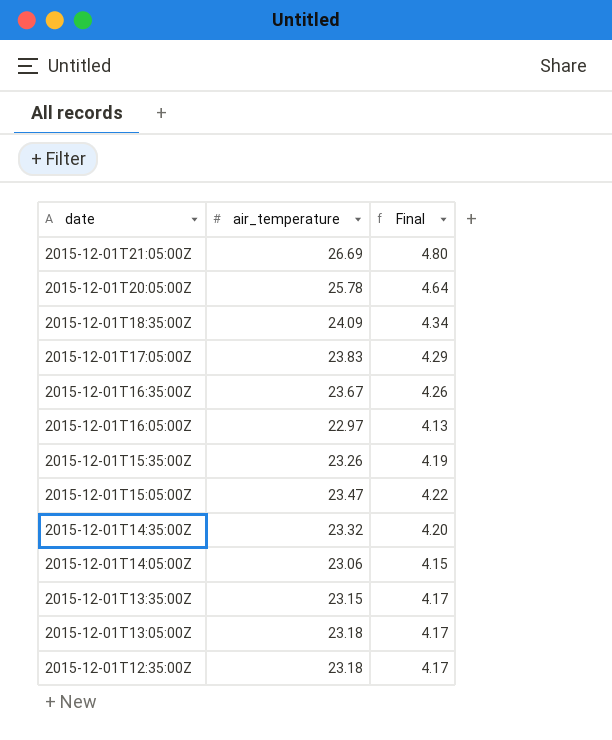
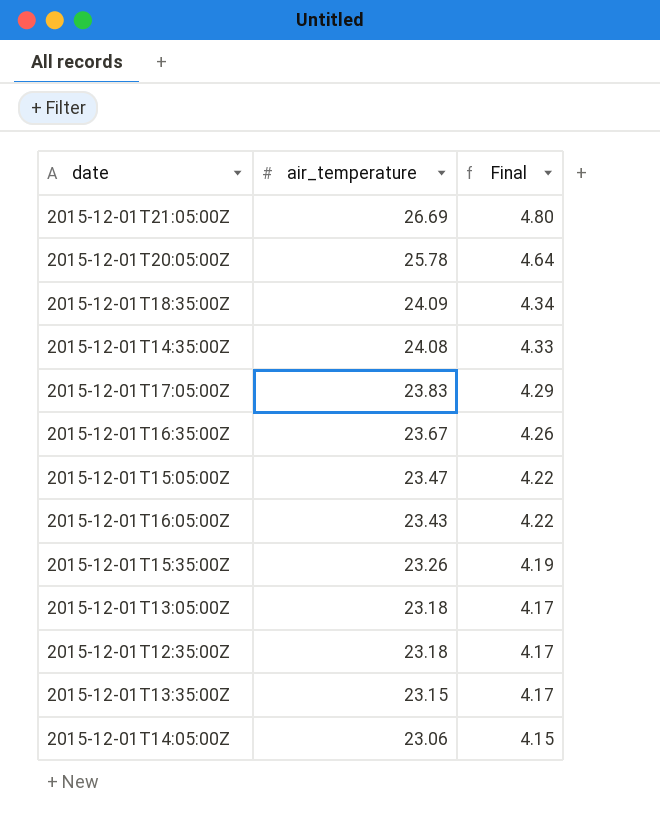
row order: date descending -> air_temperature descending
2015-12-01T14:35:00Z | air_temperature: 23.32 -> 24.08
2015-12-01T14:35:00Z | Final: 4.20 -> 4.33
2015-12-01T16:05:00Z | air_temperature: 22.97 -> 23.43
2015-12-01T16:05:00Z | Final: 4.13 -> 4.22

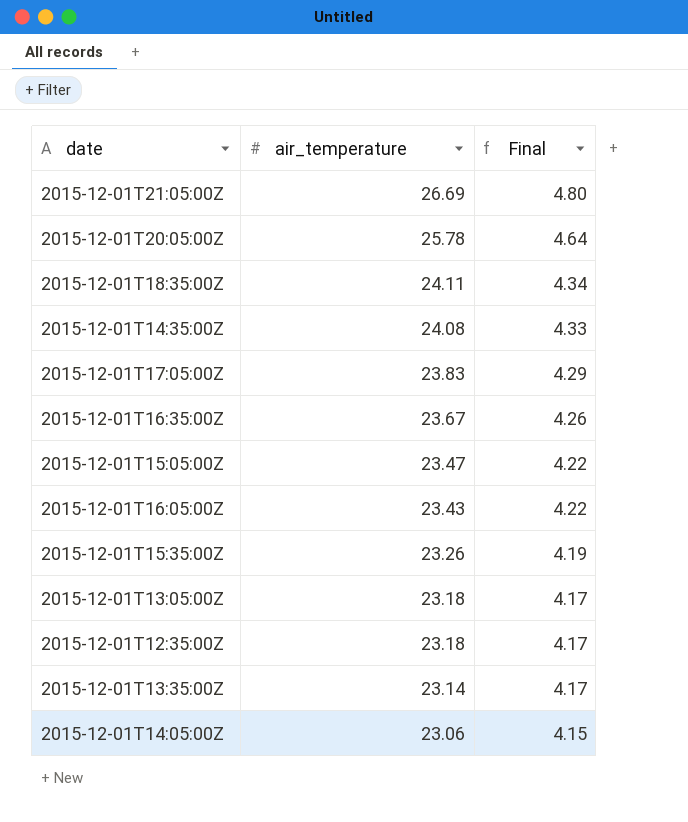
2015-12-01T18:35:00Z | air_temperature: 24.09 -> 24.11
2015-12-01T13:35:00Z | air_temperature: 23.15 -> 23.14

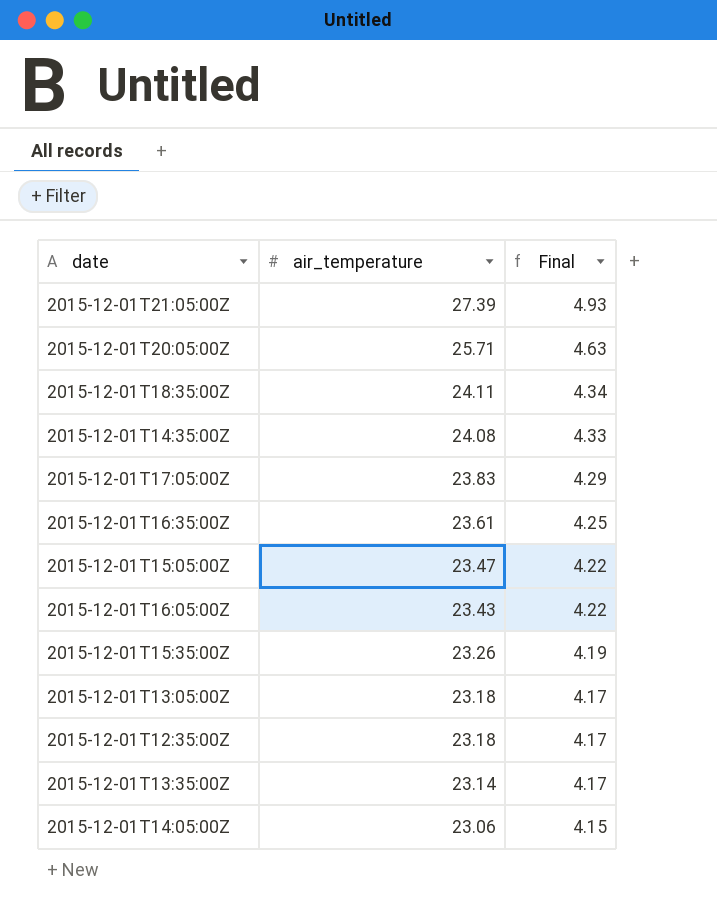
2015-12-01T21:05:00Z | air_temperature: 26.69 -> 27.39
2015-12-01T21:05:00Z | Final: 4.80 -> 4.93
2015-12-01T20:05:00Z | air_temperature: 25.78 -> 25.71
2015-12-01T20:05:00Z | Final: 4.64 -> 4.63
2015-12-01T16:35:00Z | air_temperature: 23.67 -> 23.61
2015-12-01T16:35:00Z | Final: 4.26 -> 4.25

